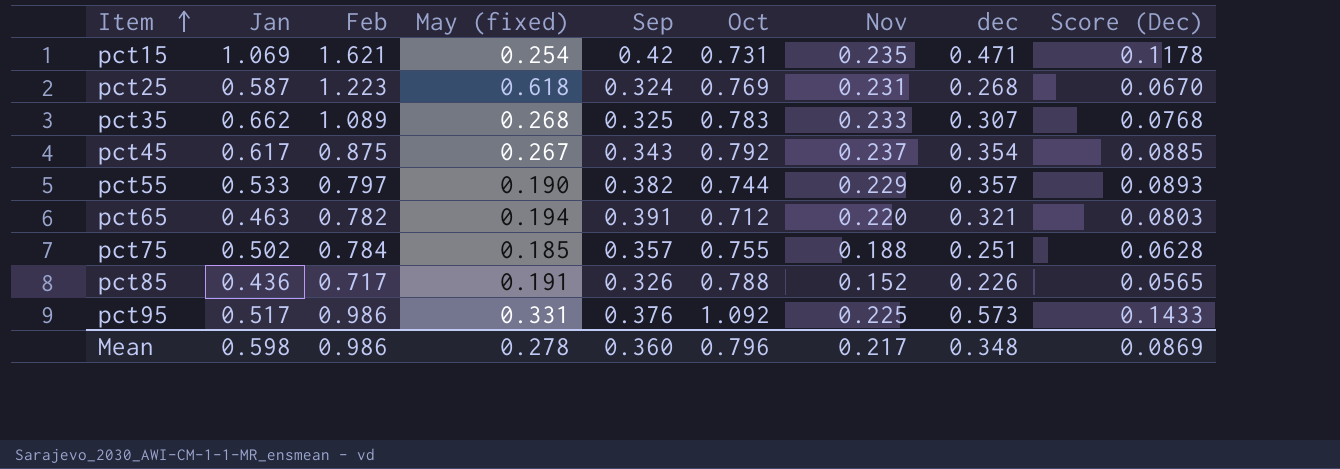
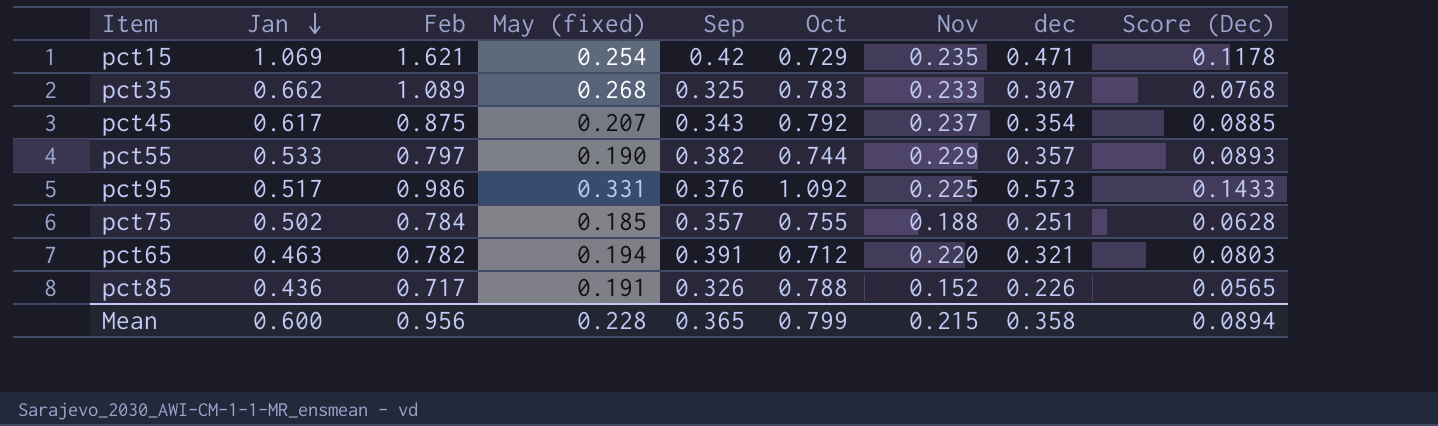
row order: Item ascending -> Jan descending
row pct25: 0.587 | 1.223 | 0.618 | 0.324 | 0.769 | 0.231 | 0.268 | 0.0670 -> none
pct15 | Oct: 0.731 -> 0.729
pct45 | May (fixed): 0.267 -> 0.207
Mean | Jan: 0.598 -> 0.600
Mean | Feb: 0.986 -> 0.956
Mean | May (fixed): 0.278 -> 0.228
Mean | Sep: 0.360 -> 0.365
Mean | Oct: 0.796 -> 0.799
Mean | Nov: 0.217 -> 0.215
Mean | dec: 0.348 -> 0.358
Mean | Score (Dec): 0.0869 -> 0.0894

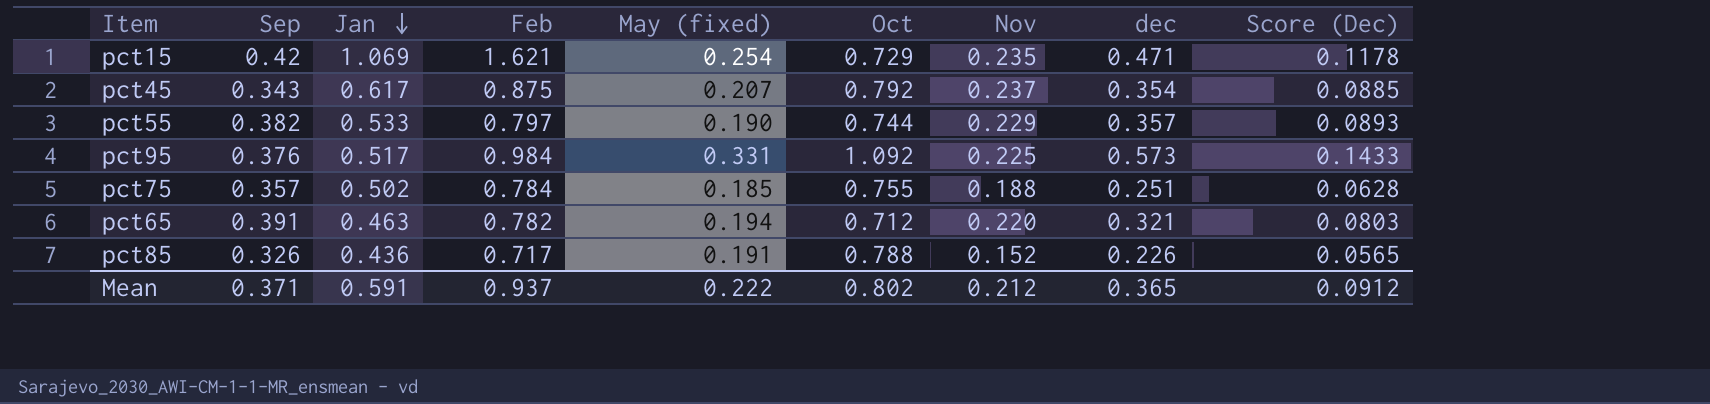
column Sep | position: 5 -> 2
row pct35: 0.662 | 1.089 | 0.268 | 0.325 | 0.783 | 0.233 | 0.307 | 0.0768 -> none
pct95 | Feb: 0.986 -> 0.984
Mean | Sep: 0.365 -> 0.371
Mean | Jan: 0.600 -> 0.591
Mean | Feb: 0.956 -> 0.937
Mean | May (fixed): 0.228 -> 0.222
Mean | Oct: 0.799 -> 0.802
Mean | Nov: 0.215 -> 0.212
Mean | dec: 0.358 -> 0.365
Mean | Score (Dec): 0.0894 -> 0.0912

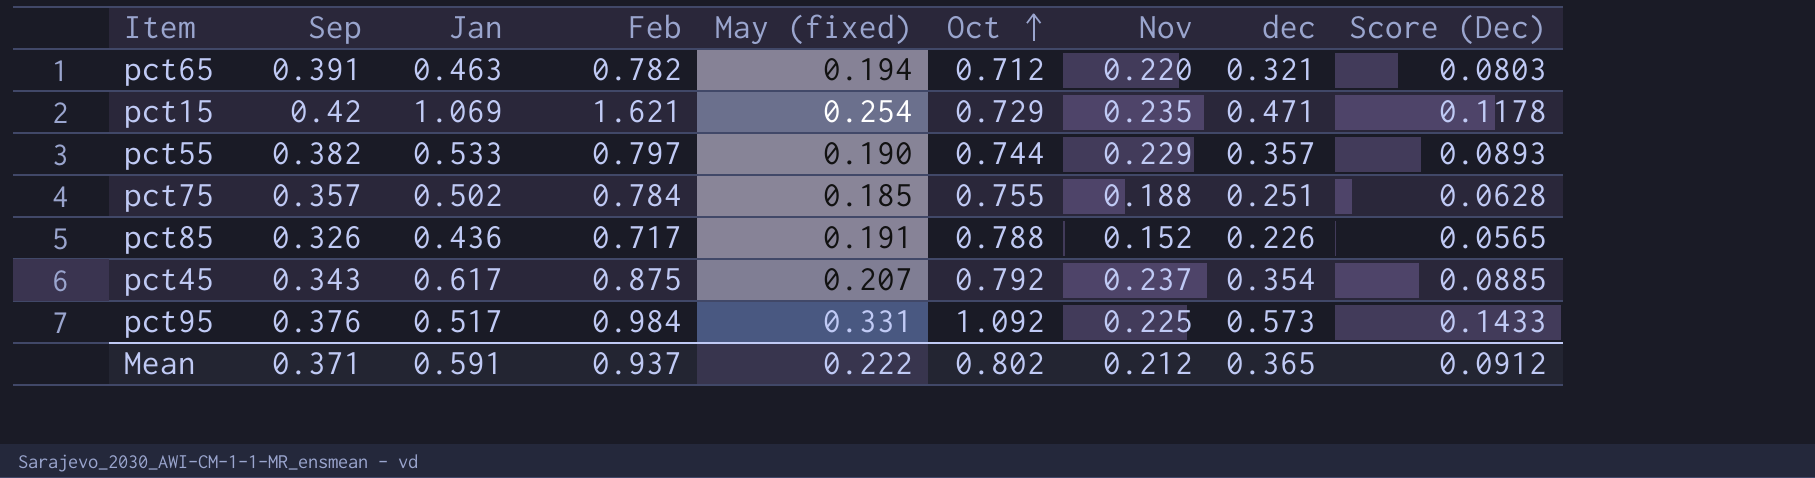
row order: Jan descending -> Oct ascending

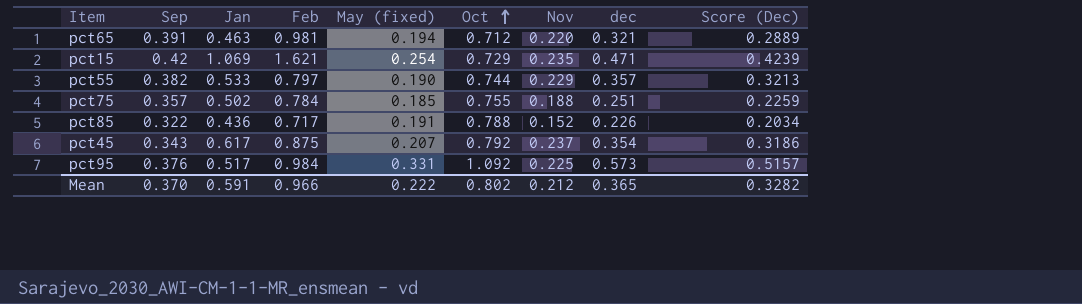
column Score (Dec) | formula: [dec] * 0.25 -> [dec] * 0.9
pct65 | Feb: 0.782 -> 0.981
pct85 | Sep: 0.326 -> 0.322
Mean | Sep: 0.371 -> 0.370
Mean | Feb: 0.937 -> 0.966
Mean | Score (Dec): 0.0912 -> 0.3282

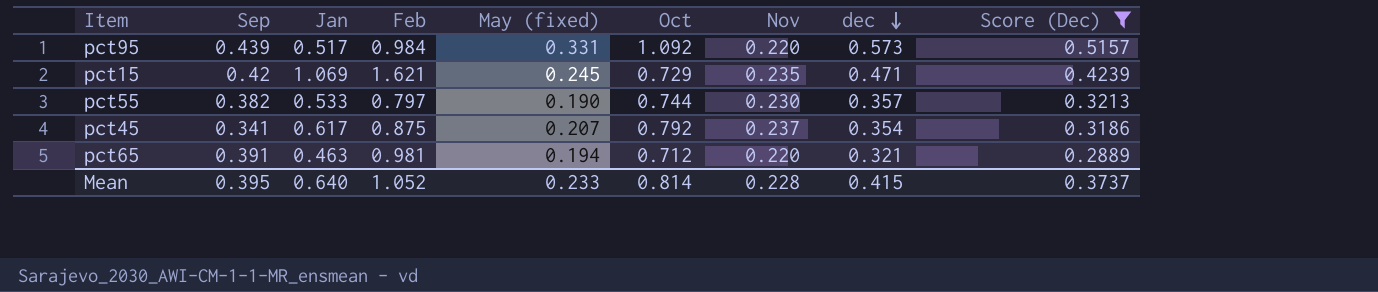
filter: none -> Score (Dec) >= 0.2889
row order: Oct ascending -> dec descending
pct95 | Sep: 0.376 -> 0.439
pct95 | Nov: 0.225 -> 0.220
pct15 | May (fixed): 0.254 -> 0.245
pct55 | Nov: 0.229 -> 0.230
pct45 | Sep: 0.343 -> 0.341
Mean | Sep: 0.370 -> 0.395
Mean | Jan: 0.591 -> 0.640
Mean | Feb: 0.966 -> 1.052
Mean | May (fixed): 0.222 -> 0.233
Mean | Oct: 0.802 -> 0.814
Mean | Nov: 0.212 -> 0.228
Mean | dec: 0.365 -> 0.415
Mean | Score (Dec): 0.3282 -> 0.3737

